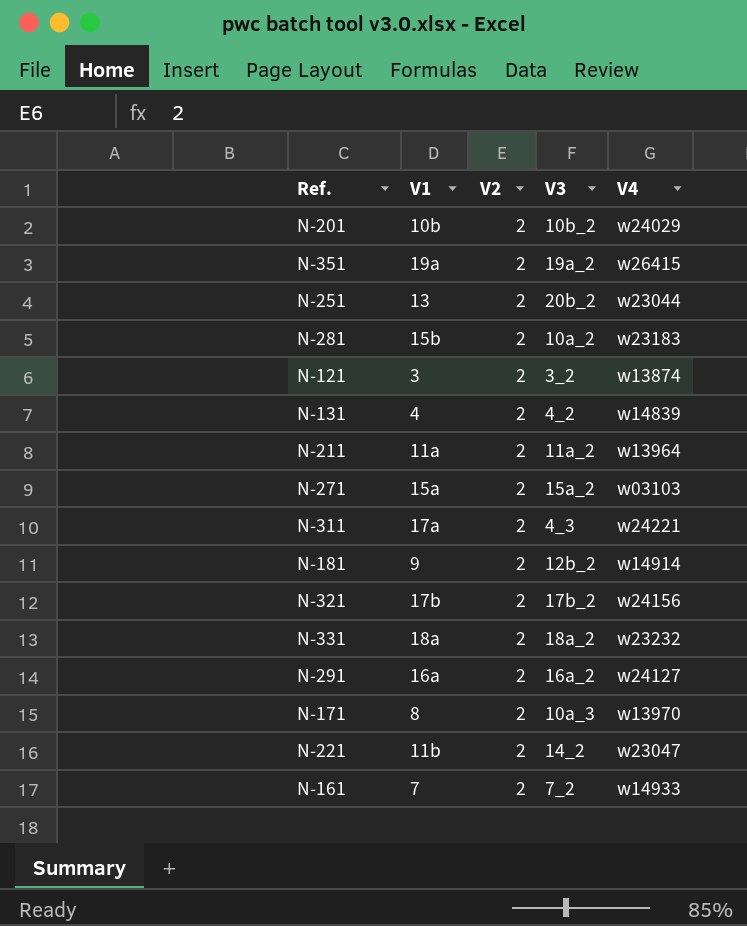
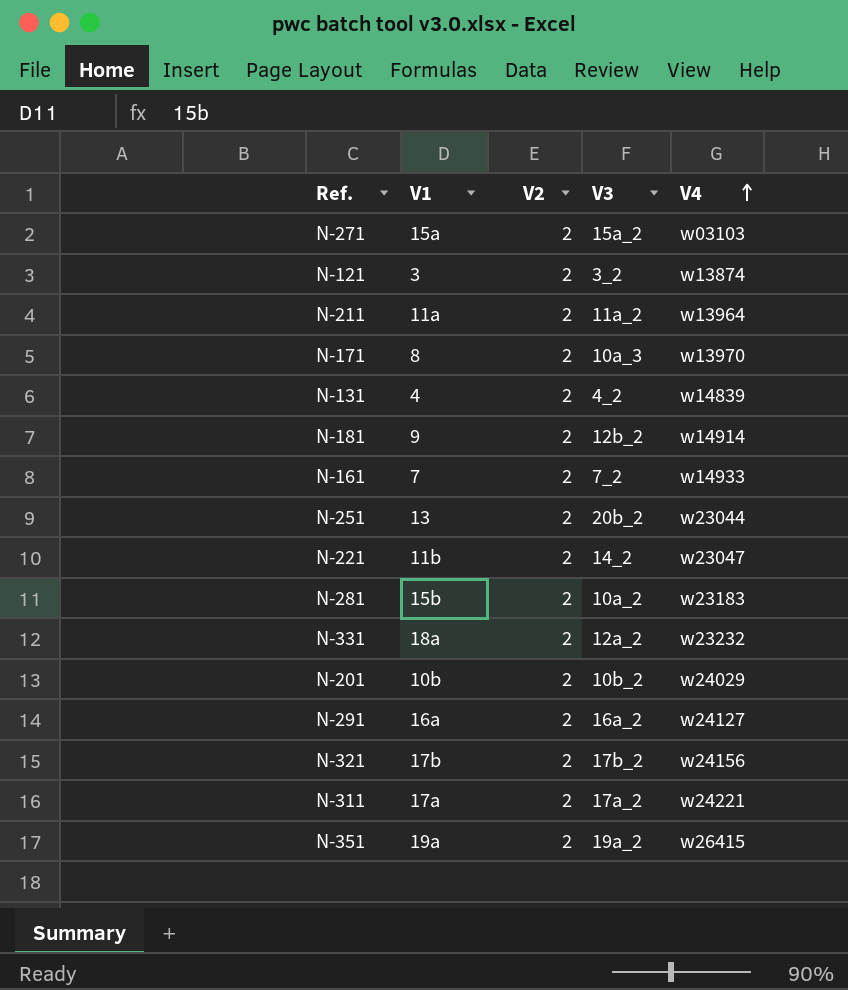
row order: none -> V4 ascending
N-331 | V3: 18a_2 -> 12a_2
N-311 | V3: 4_3 -> 17a_2

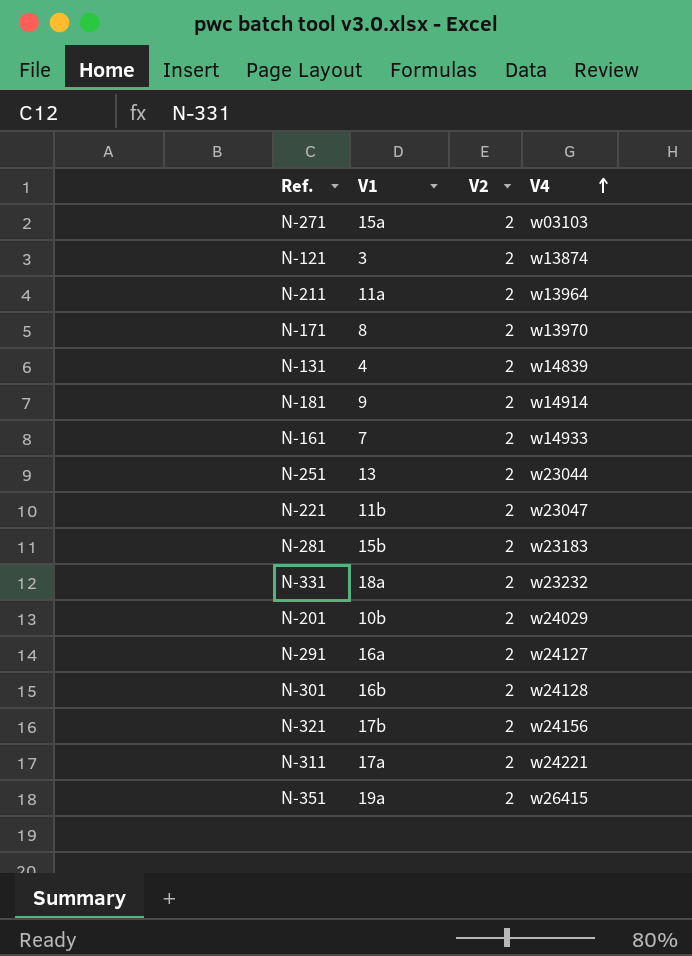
column V3 | position: 4 -> none
row N-301: none -> 16b | 2 | w24128

